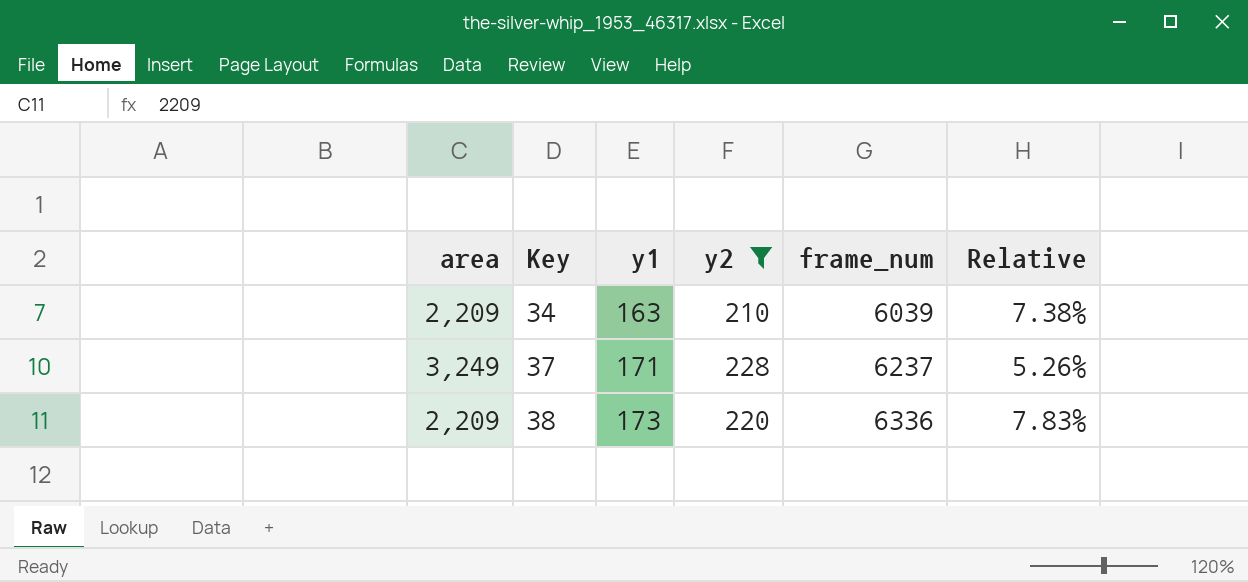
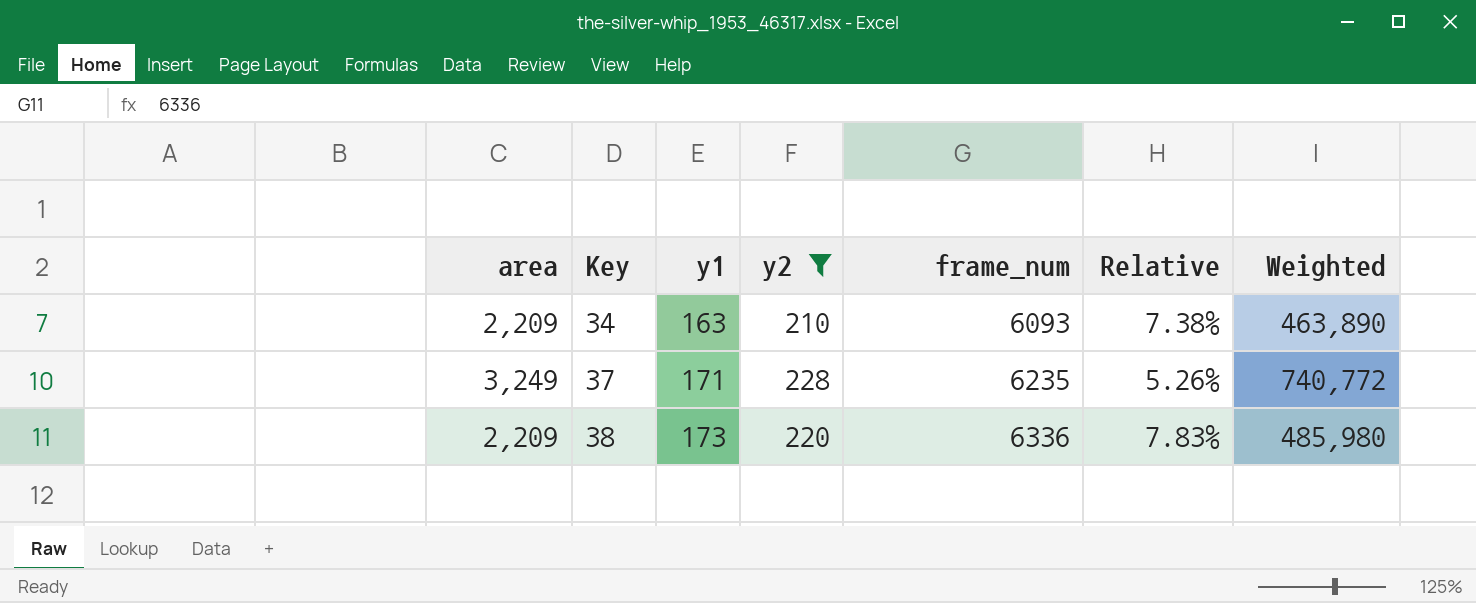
column Weighted | formula: none -> [area] * [y2]
34 | frame_num: 6039 -> 6093
37 | frame_num: 6237 -> 6235

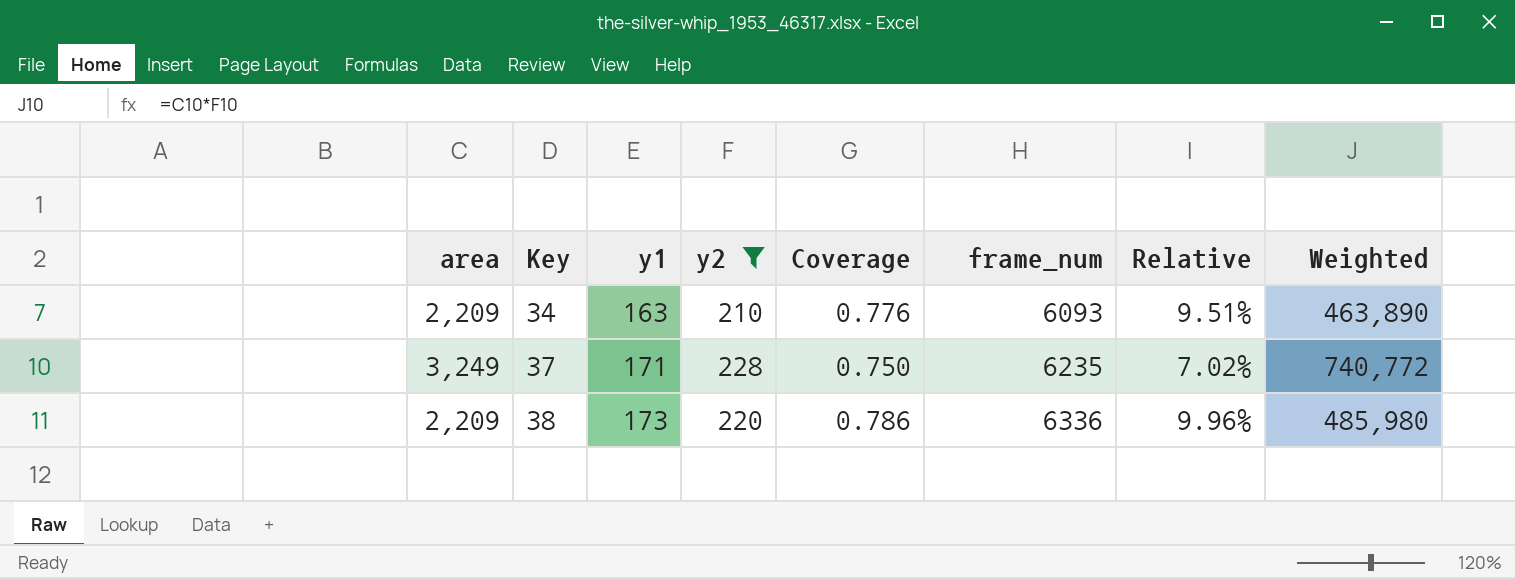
column Coverage | formula: none -> [y1] / [y2]
column Relative | formula: [y1] / [area] -> [y2] / [area]

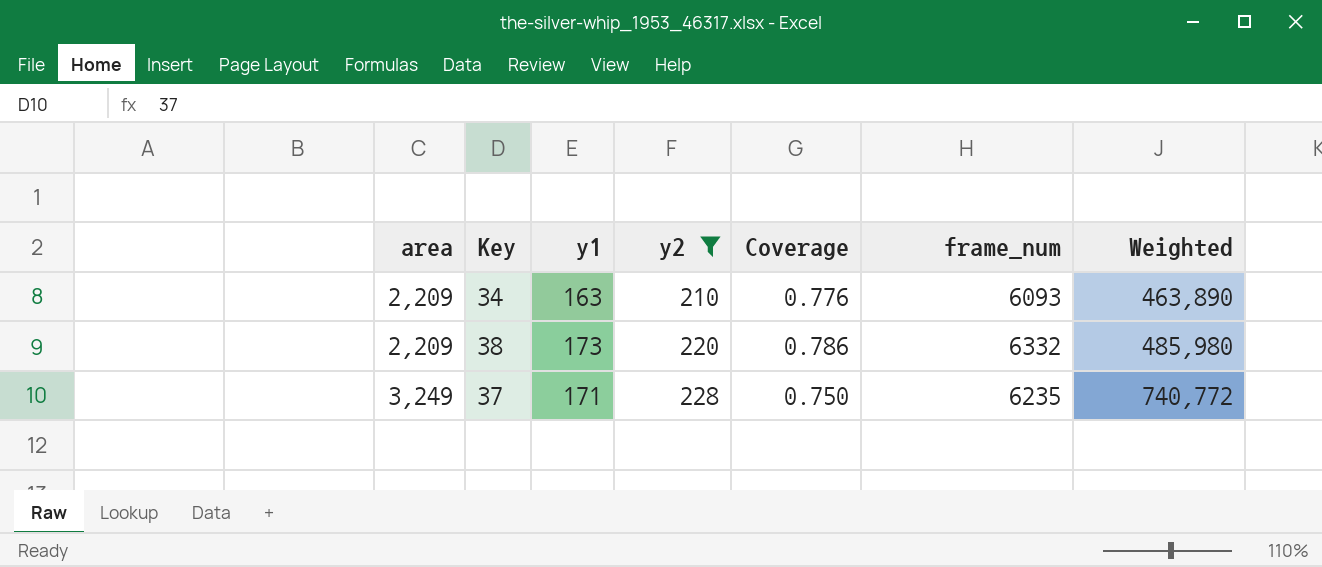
row order: Key ascending -> area ascending
column Relative | formula: [y2] / [area] -> none
38 | frame_num: 6336 -> 6332

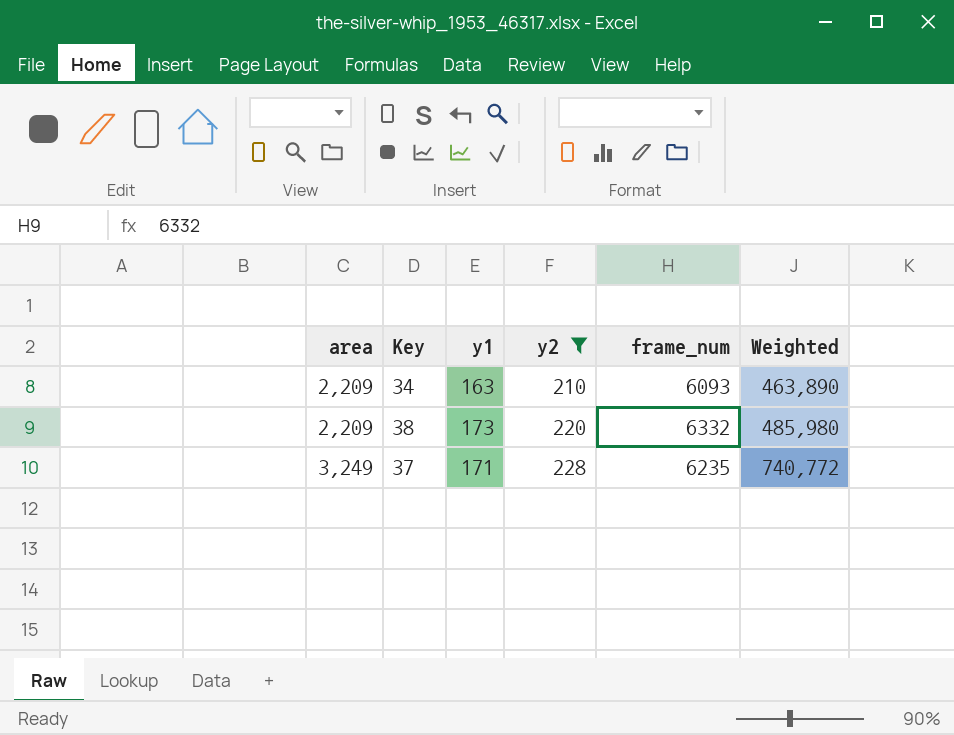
column Coverage | formula: [y1] / [y2] -> none

